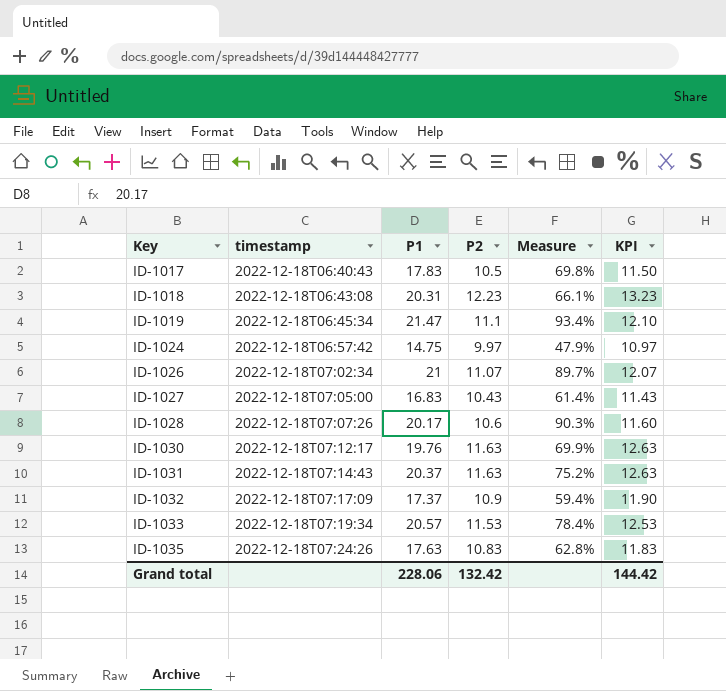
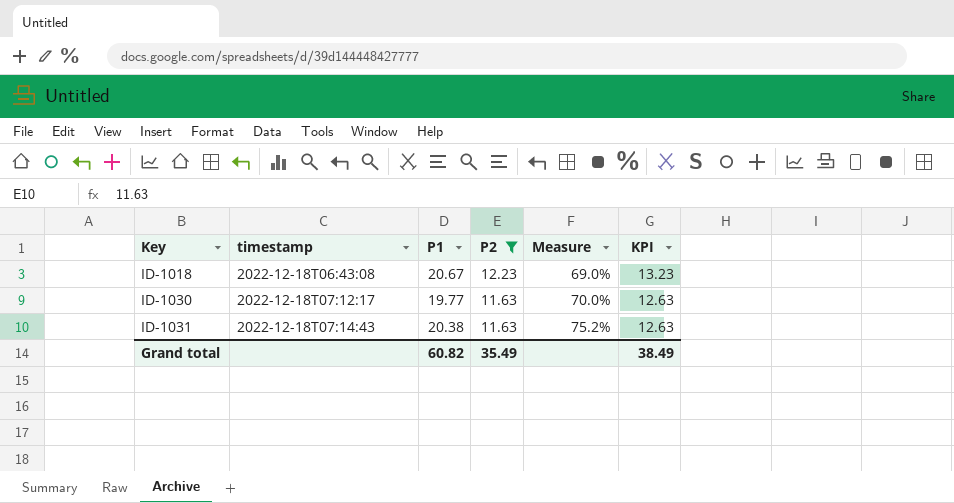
filter: none -> P2 >= 11.63
ID-1018 | P1: 20.31 -> 20.67
ID-1018 | Measure: 66.1% -> 69.0%
ID-1030 | P1: 19.76 -> 19.77
ID-1030 | Measure: 69.9% -> 70.0%
ID-1031 | P1: 20.37 -> 20.38
Grand total | P1: 228.06 -> 60.82
Grand total | P2: 132.42 -> 35.49
Grand total | KPI: 144.42 -> 38.49

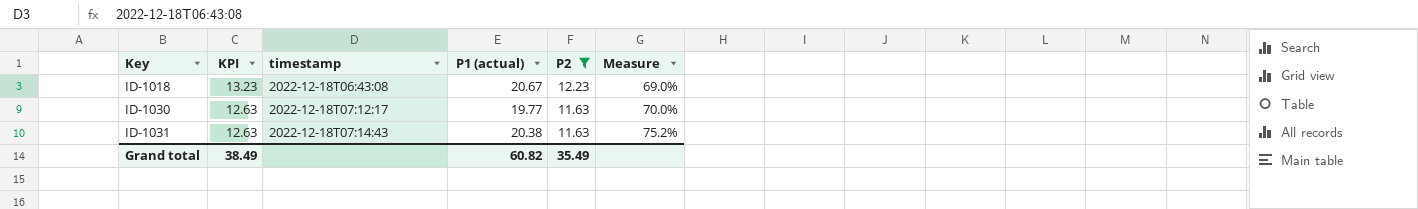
column KPI | position: 6 -> 2
column name: P1 -> P1 (actual)

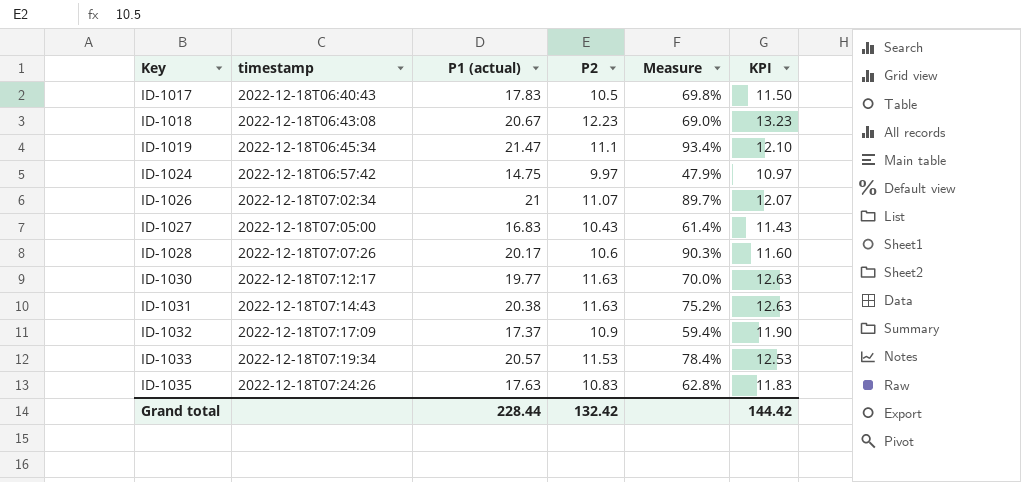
filter: P2 >= 11.63 -> none
column KPI | position: 2 -> 6
Grand total | P1 (actual): 60.82 -> 228.44
Grand total | P2: 35.49 -> 132.42
Grand total | KPI: 38.49 -> 144.42

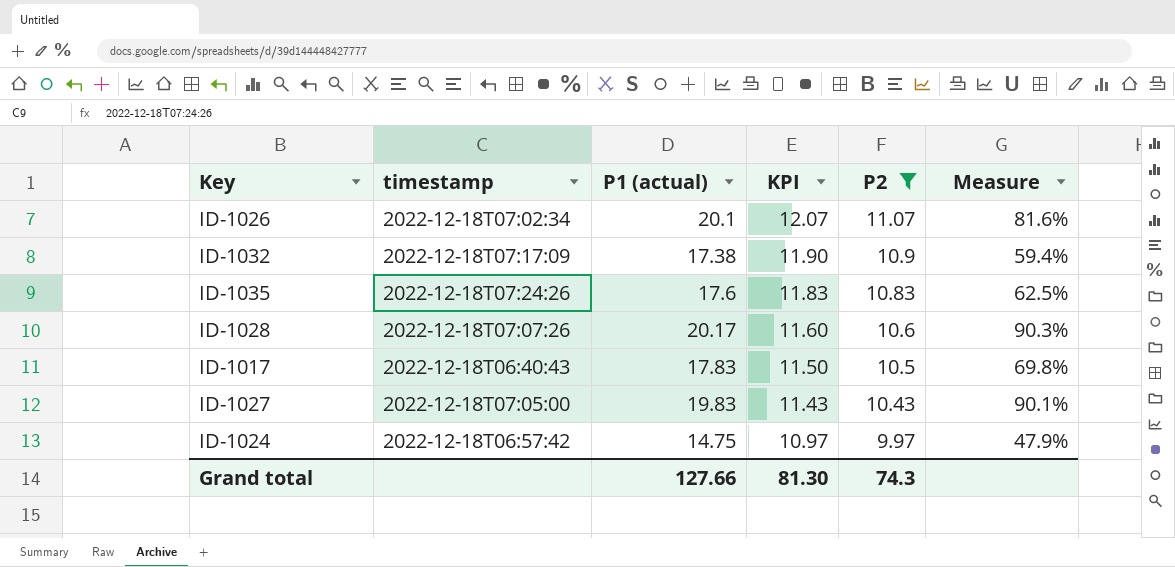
filter: none -> P2 <= 11.07
row order: Key ascending -> KPI descending
column KPI | position: 6 -> 4
ID-1026 | P1 (actual): 21 -> 20.1
ID-1026 | Measure: 89.7% -> 81.6%
ID-1032 | P1 (actual): 17.37 -> 17.38
ID-1035 | P1 (actual): 17.63 -> 17.6
ID-1035 | Measure: 62.8% -> 62.5%
ID-1027 | P1 (actual): 16.83 -> 19.83
ID-1027 | Measure: 61.4% -> 90.1%
Grand total | P1 (actual): 228.44 -> 127.66
Grand total | KPI: 144.42 -> 81.30
Grand total | P2: 132.42 -> 74.3

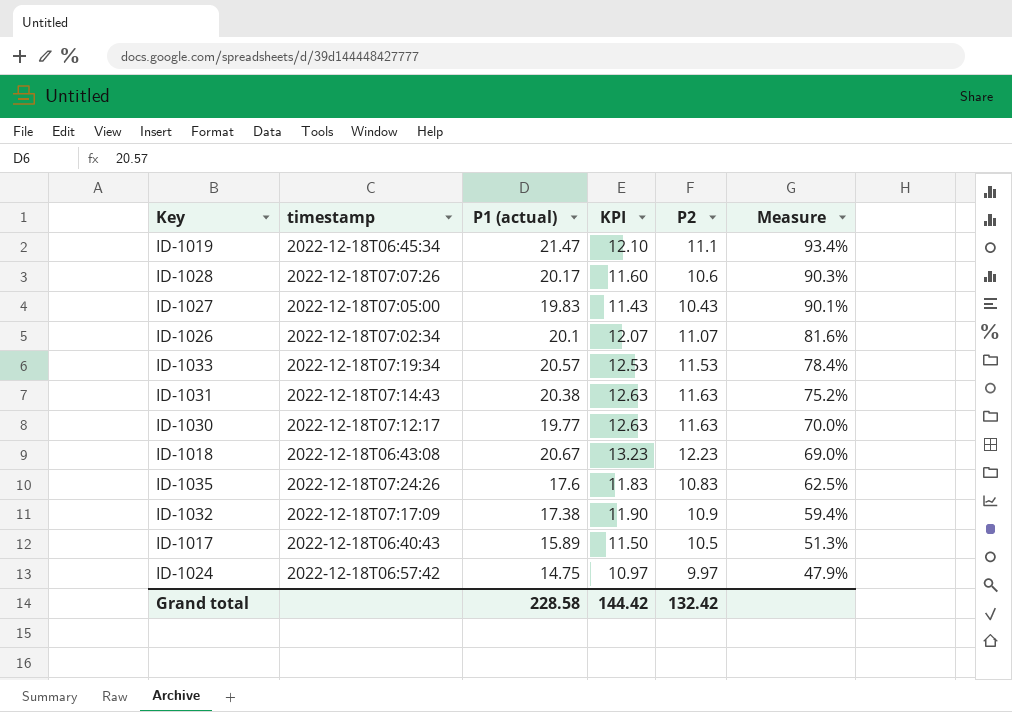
filter: P2 <= 11.07 -> none
row order: KPI descending -> Measure descending
ID-1017 | P1 (actual): 17.83 -> 15.89
ID-1017 | Measure: 69.8% -> 51.3%
Grand total | P1 (actual): 127.66 -> 228.58
Grand total | KPI: 81.30 -> 144.42
Grand total | P2: 74.3 -> 132.42

